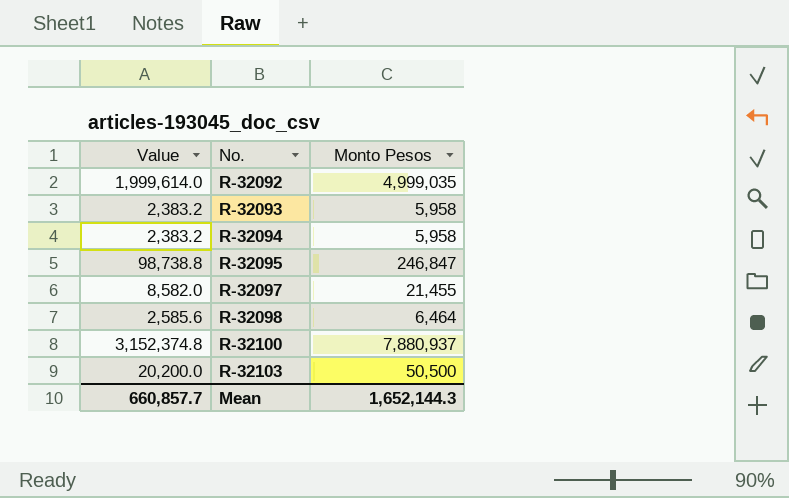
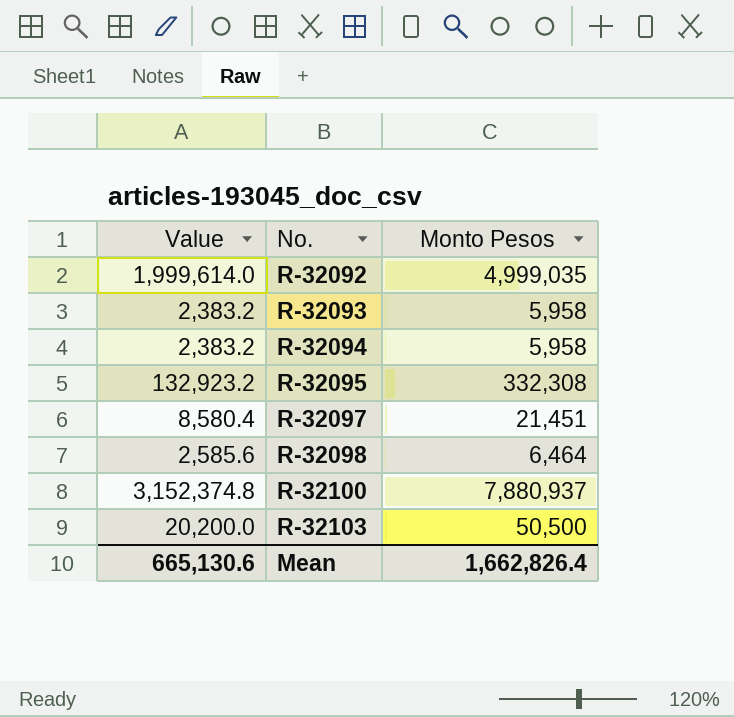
R-32095 | Value: 98,738.8 -> 132,923.2
R-32095 | Monto Pesos: 246,847 -> 332,308
R-32097 | Value: 8,582.0 -> 8,580.4
R-32097 | Monto Pesos: 21,455 -> 21,451
Mean | Value: 660,857.7 -> 665,130.6
Mean | Monto Pesos: 1,652,144.3 -> 1,662,826.4

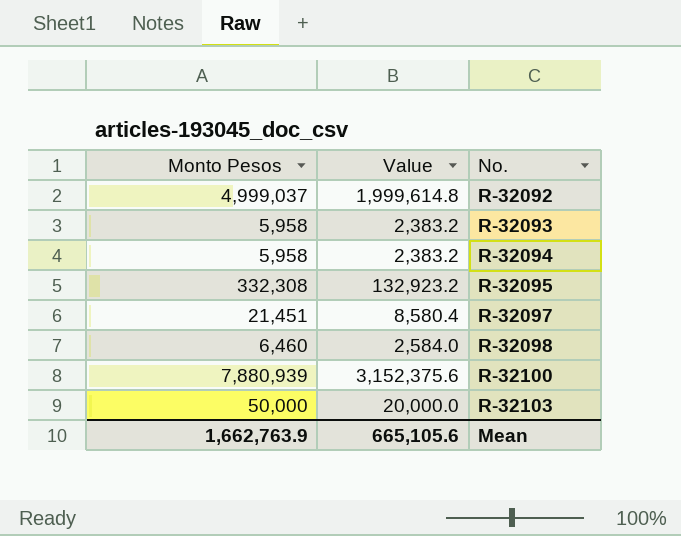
column Monto Pesos | position: 3 -> 1
R-32092 | Monto Pesos: 4,999,035 -> 4,999,037
R-32092 | Value: 1,999,614.0 -> 1,999,614.8
R-32098 | Monto Pesos: 6,464 -> 6,460
R-32098 | Value: 2,585.6 -> 2,584.0
R-32100 | Monto Pesos: 7,880,937 -> 7,880,939
R-32100 | Value: 3,152,374.8 -> 3,152,375.6
R-32103 | Monto Pesos: 50,500 -> 50,000
R-32103 | Value: 20,200.0 -> 20,000.0
Mean | Monto Pesos: 1,662,826.4 -> 1,662,763.9
Mean | Value: 665,130.6 -> 665,105.6

